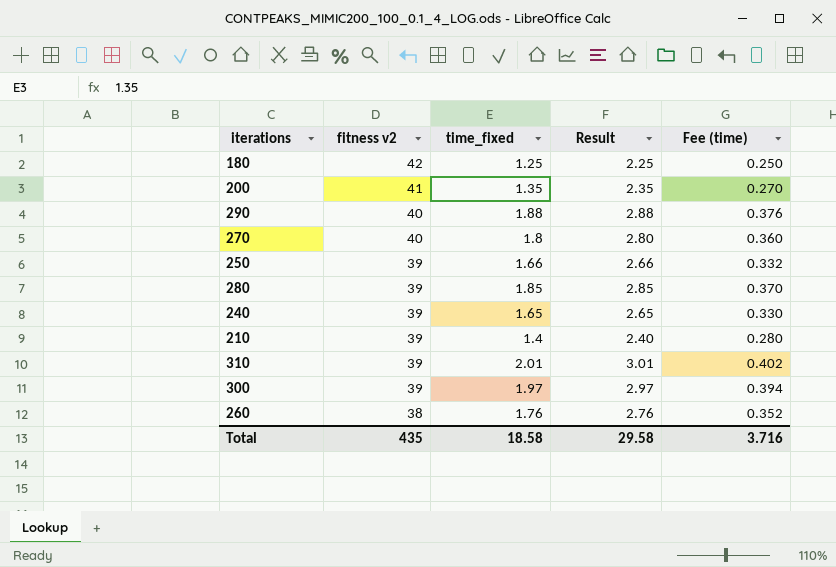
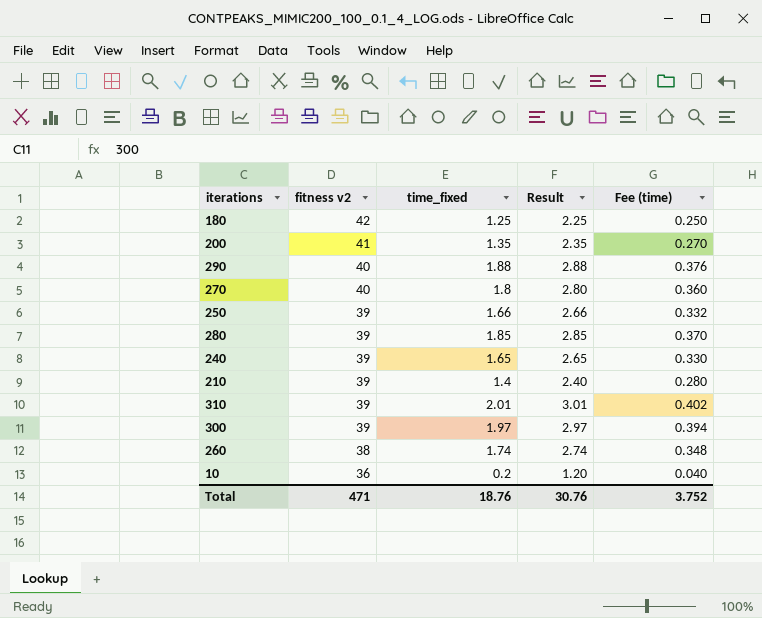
260 | time_fixed: 1.76 -> 1.74
260 | Result: 2.76 -> 2.74
260 | Fee (time): 0.352 -> 0.348
row 10: none -> 36 | 0.2 | 1.20 | 0.040
Total | fitness v2: 435 -> 471
Total | time_fixed: 18.58 -> 18.76
Total | Result: 29.58 -> 30.76
Total | Fee (time): 3.716 -> 3.752

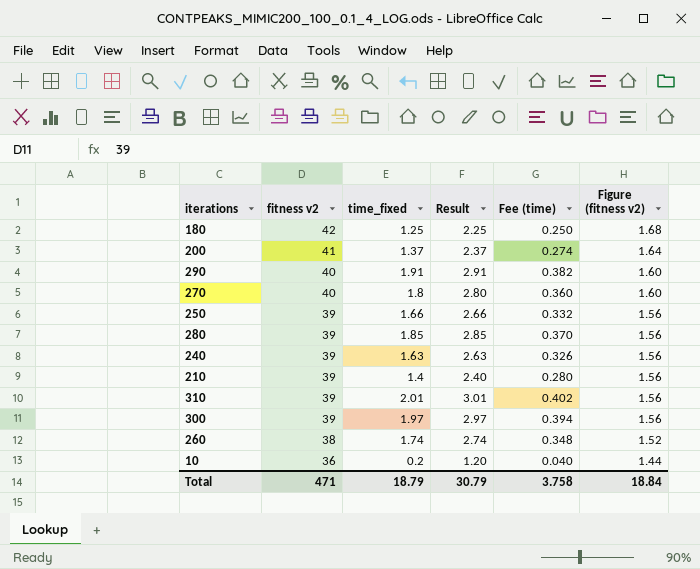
column Figure (fitness v2) | formula: none -> [fitness v2] * 0.04
200 | time_fixed: 1.35 -> 1.37
200 | Result: 2.35 -> 2.37
200 | Fee (time): 0.270 -> 0.274
290 | time_fixed: 1.88 -> 1.91
290 | Result: 2.88 -> 2.91
290 | Fee (time): 0.376 -> 0.382
240 | time_fixed: 1.65 -> 1.63
240 | Result: 2.65 -> 2.63
240 | Fee (time): 0.330 -> 0.326
Total | time_fixed: 18.76 -> 18.79
Total | Result: 30.76 -> 30.79
Total | Fee (time): 3.752 -> 3.758

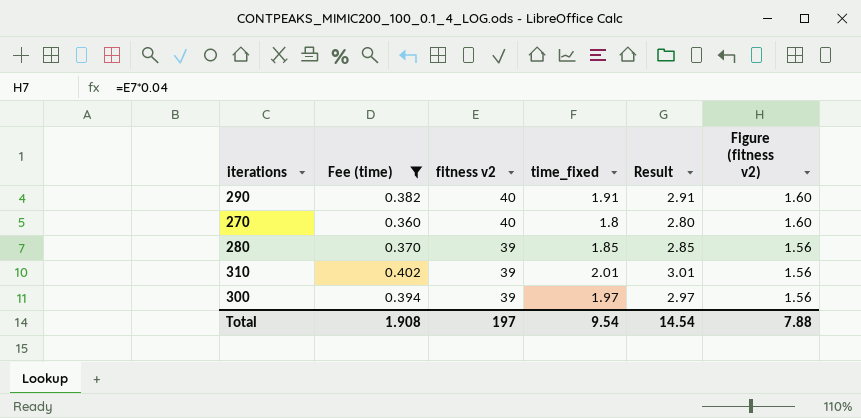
filter: none -> Fee (time) >= 0.360
column Fee (time) | position: 5 -> 2
Total | Fee (time): 3.758 -> 1.908
Total | fitness v2: 471 -> 197
Total | time_fixed: 18.79 -> 9.54
Total | Result: 30.79 -> 14.54
Total | Figure (fitness v2): 18.84 -> 7.88

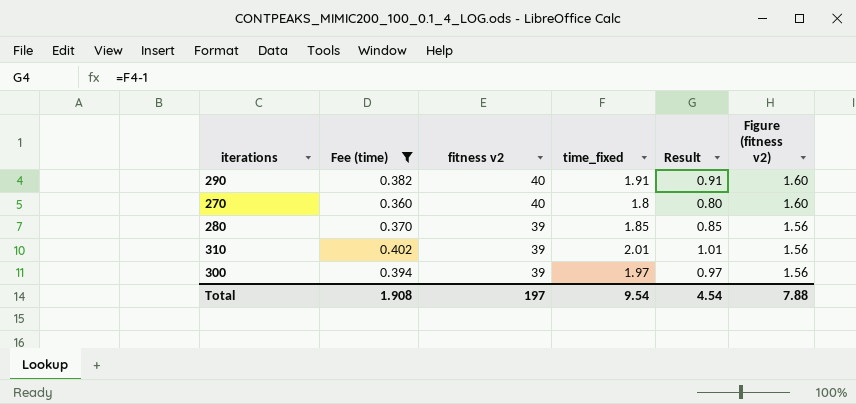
column Result | formula: [time_fixed] + 1 -> [time_fixed] - 1
Total | Result: 14.54 -> 4.54

